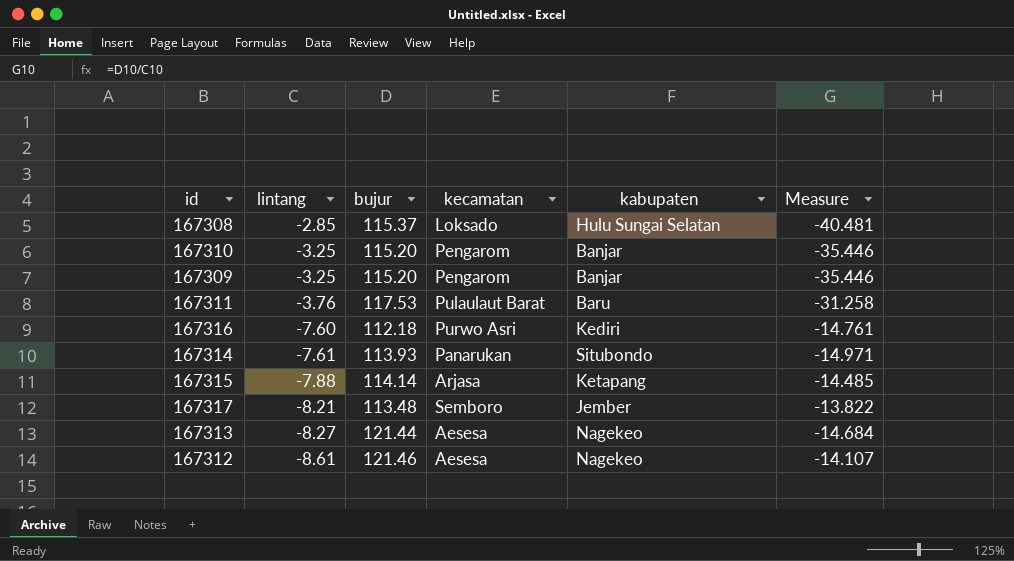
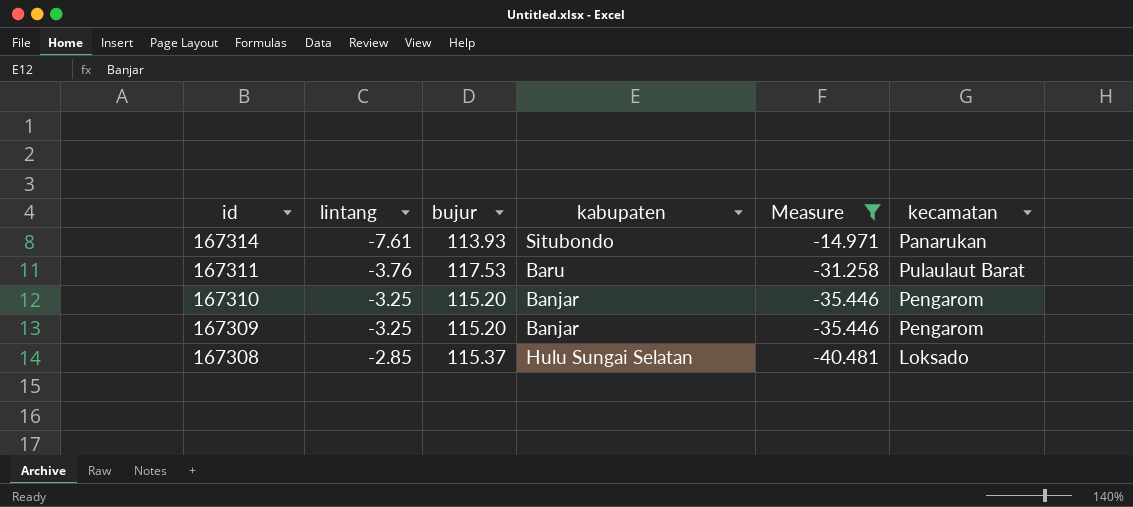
filter: none -> Measure <= -14.971
row order: lintang descending -> id descending
column kecamatan | position: 4 -> 6

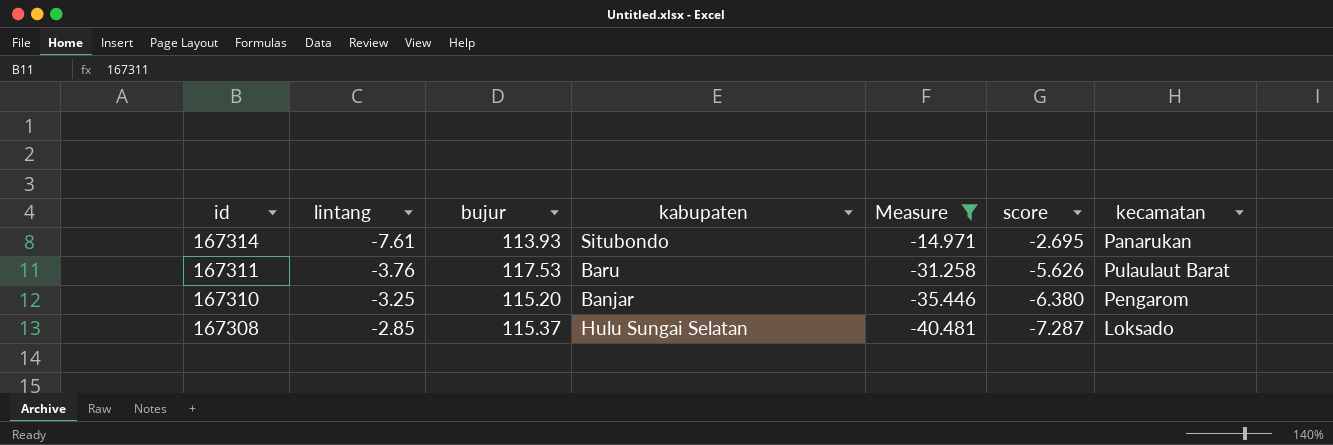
column score | formula: none -> [Measure] * 0.18
row 167309: -3.25 | 115.20 | Banjar | -35.446 | Pengarom -> none

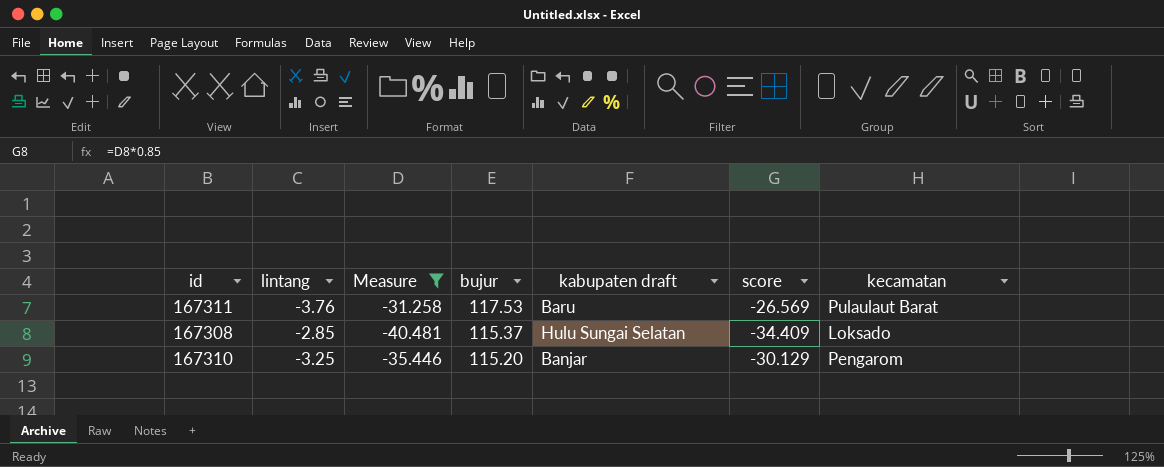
row order: id descending -> bujur descending
column Measure | position: 5 -> 3
column name: kabupaten -> kabupaten draft
column score | formula: [Measure] * 0.18 -> [Measure] * 0.85
row 167314: -7.61 | 113.93 | Situbondo | -14.971 | -2.695 | Panarukan -> none

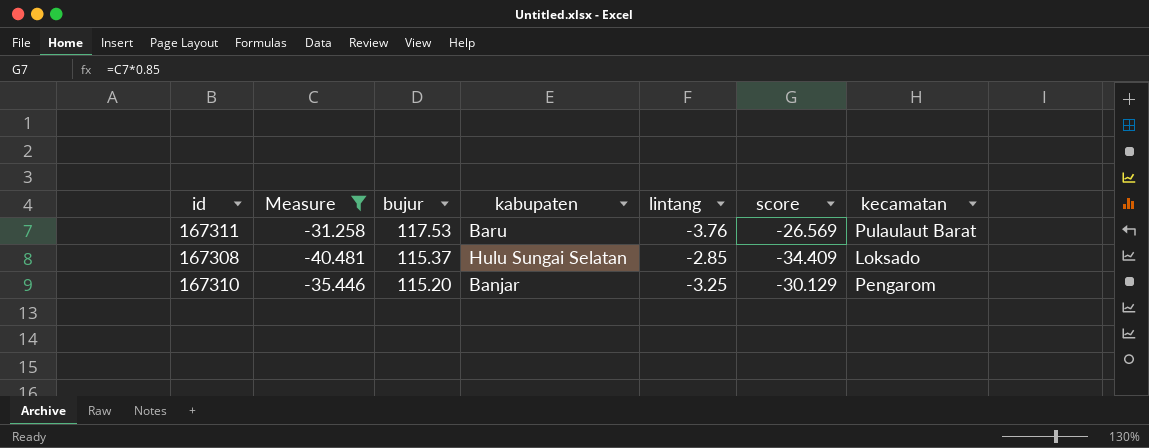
column name: kabupaten draft -> kabupaten
column lintang | position: 2 -> 5

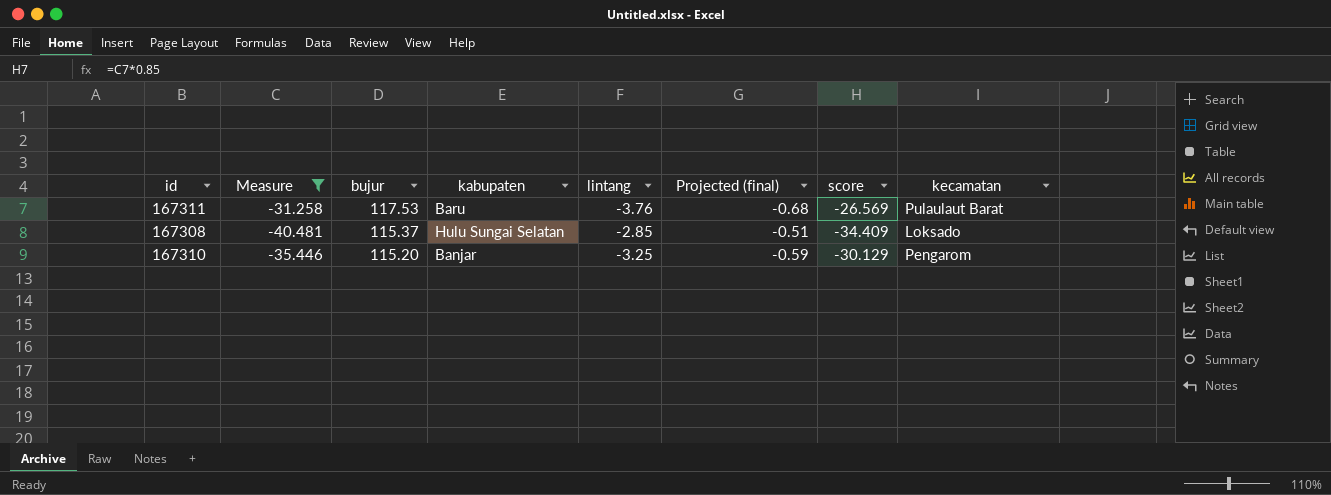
column Projected (final) | formula: none -> [lintang] * 0.18

